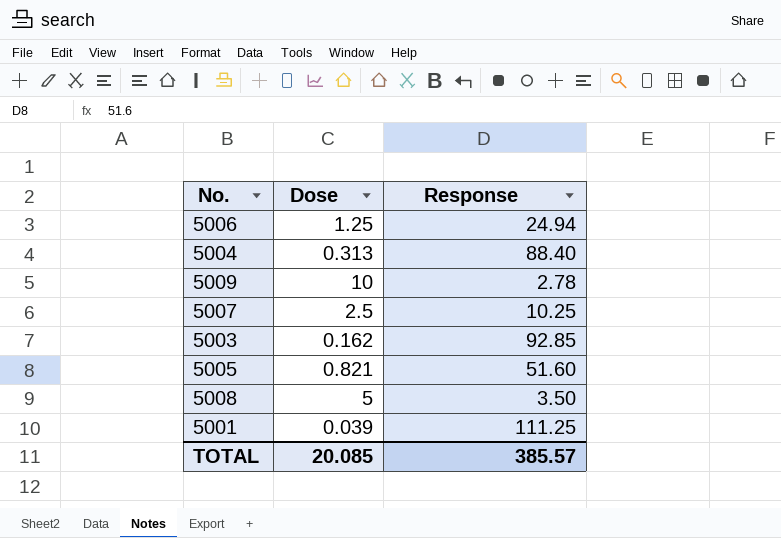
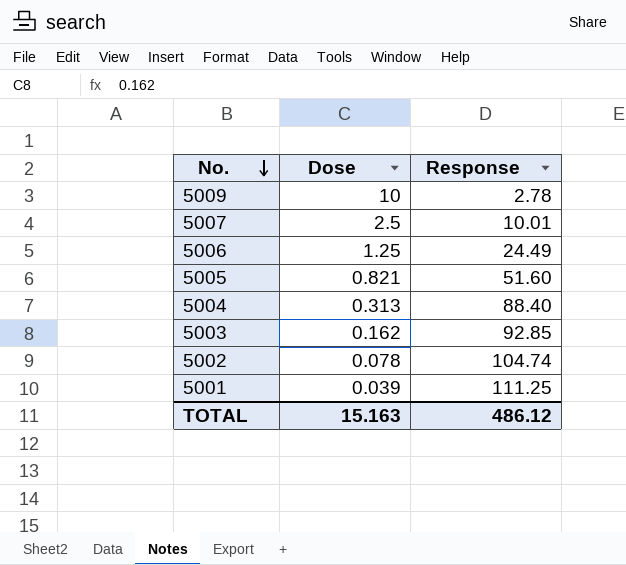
row order: none -> No. descending
row 5008: 5 | 3.50 -> none
5007 | Response: 10.25 -> 10.01
5006 | Response: 24.94 -> 24.49
row 5002: none -> 0.078 | 104.74
TOTAL | Dose: 20.085 -> 15.163
TOTAL | Response: 385.57 -> 486.12

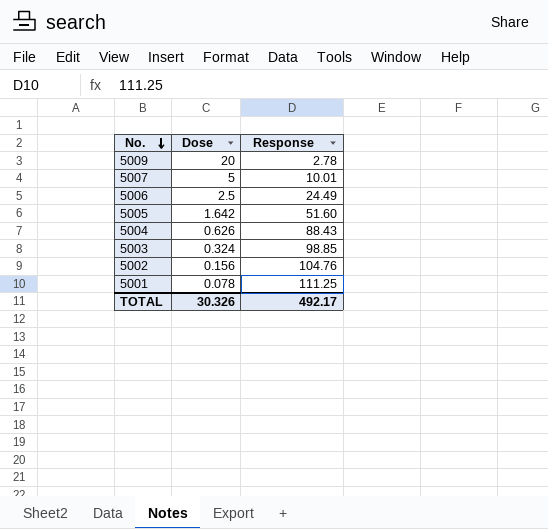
5009 | Dose: 10 -> 20
5007 | Dose: 2.5 -> 5
5006 | Dose: 1.25 -> 2.5
5005 | Dose: 0.821 -> 1.642
5004 | Dose: 0.313 -> 0.626
5004 | Response: 88.40 -> 88.43
5003 | Dose: 0.162 -> 0.324
5003 | Response: 92.85 -> 98.85
5002 | Dose: 0.078 -> 0.156
5002 | Response: 104.74 -> 104.76
5001 | Dose: 0.039 -> 0.078
TOTAL | Dose: 15.163 -> 30.326
TOTAL | Response: 486.12 -> 492.17

